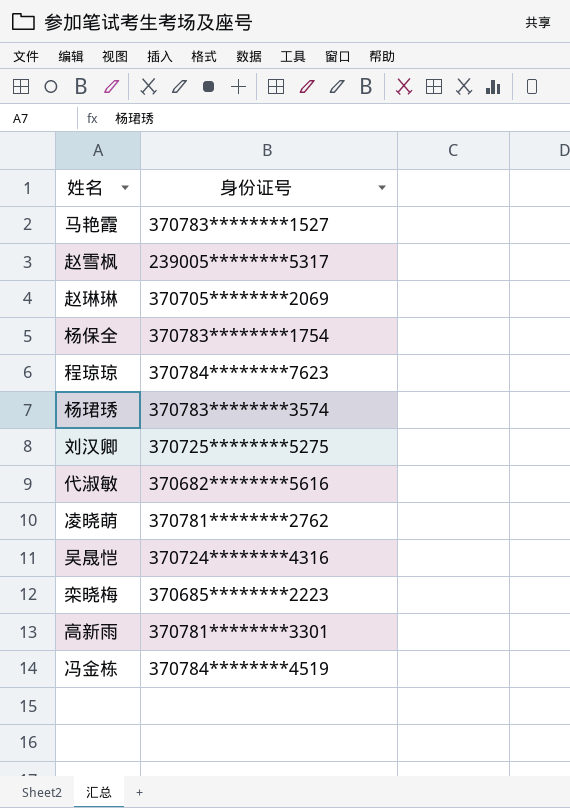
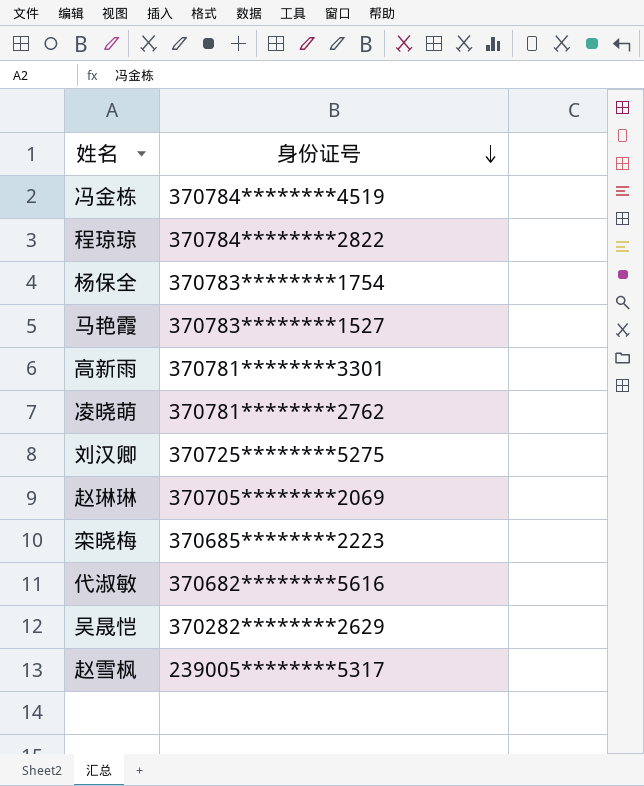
row order: none -> 身份证号 descending
row 杨珺琇: 370783********3574 -> none
程琼琼 | 身份证号: 370784********7623 -> 370784********2822
吴晟恺 | 身份证号: 370724********4316 -> 370282********2629

